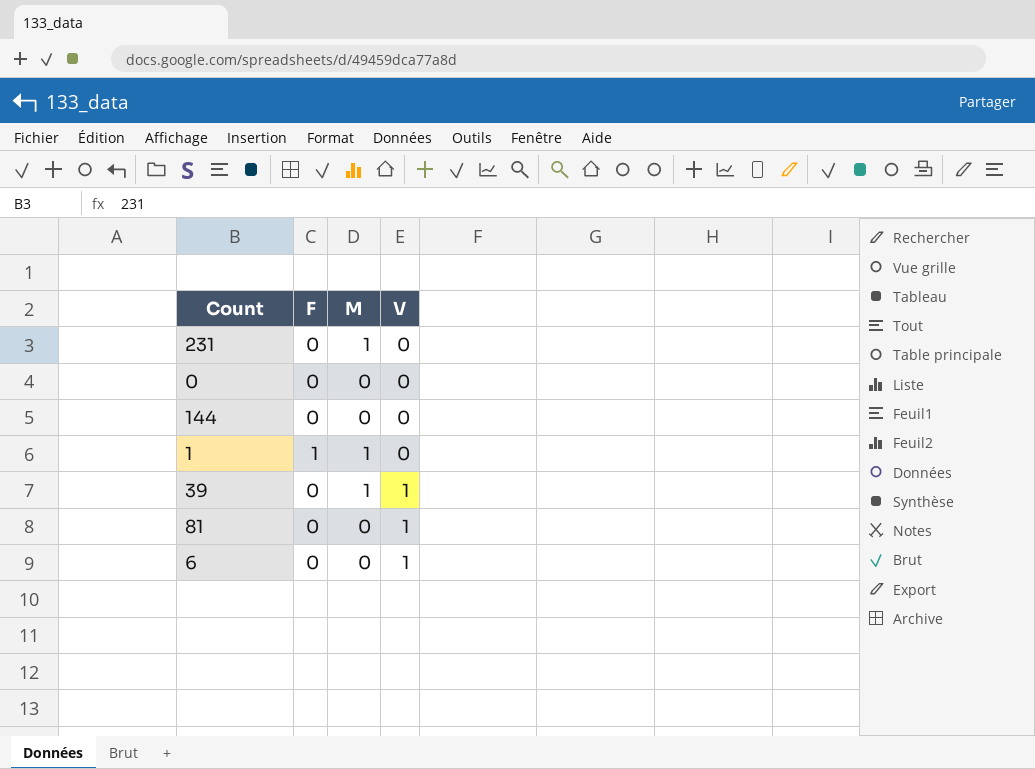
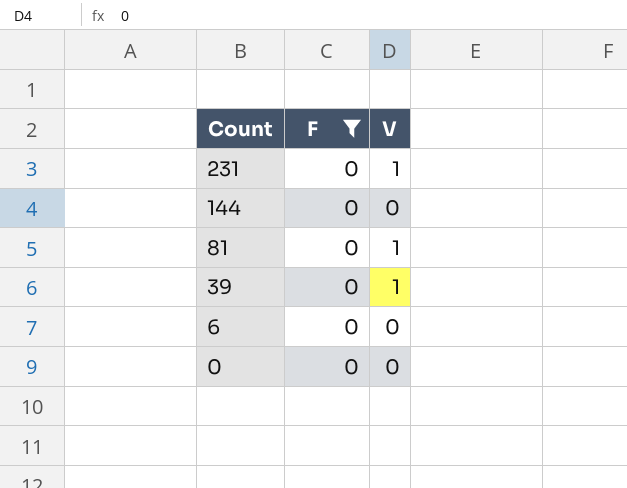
filter: none -> F = 0
row order: V ascending -> Count descending
column M | position: 3 -> none
231 | V: 0 -> 1
6 | V: 1 -> 0

